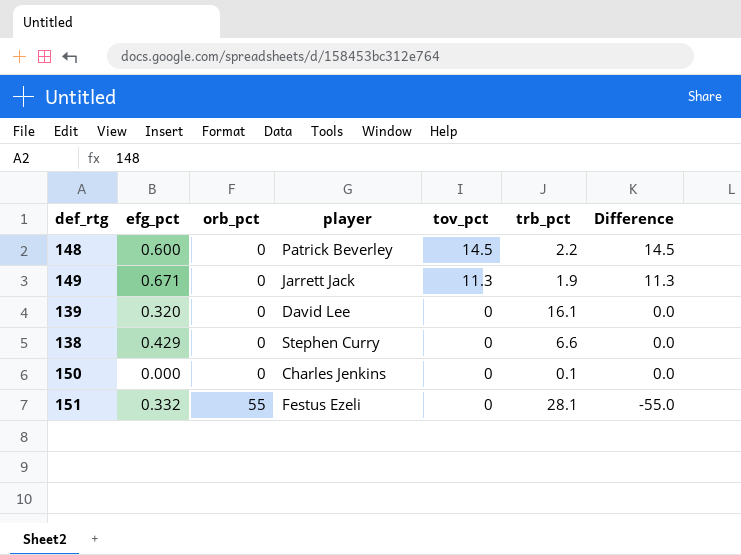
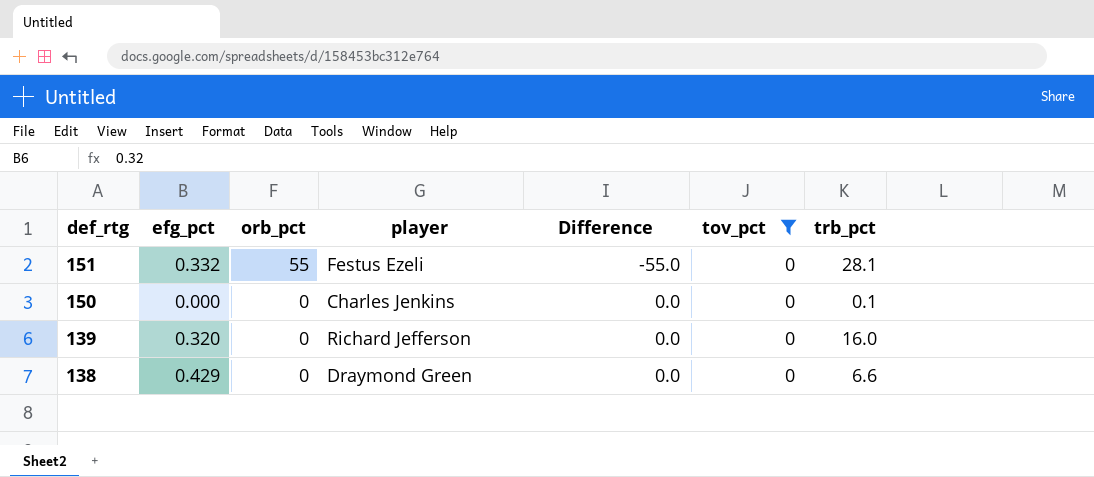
filter: none -> tov_pct = 0
row order: orb_pct ascending -> def_rtg descending
column Difference | position: 7 -> 5
139 | player: David Lee -> Richard Jefferson
139 | trb_pct: 16.1 -> 16.0
138 | player: Stephen Curry -> Draymond Green

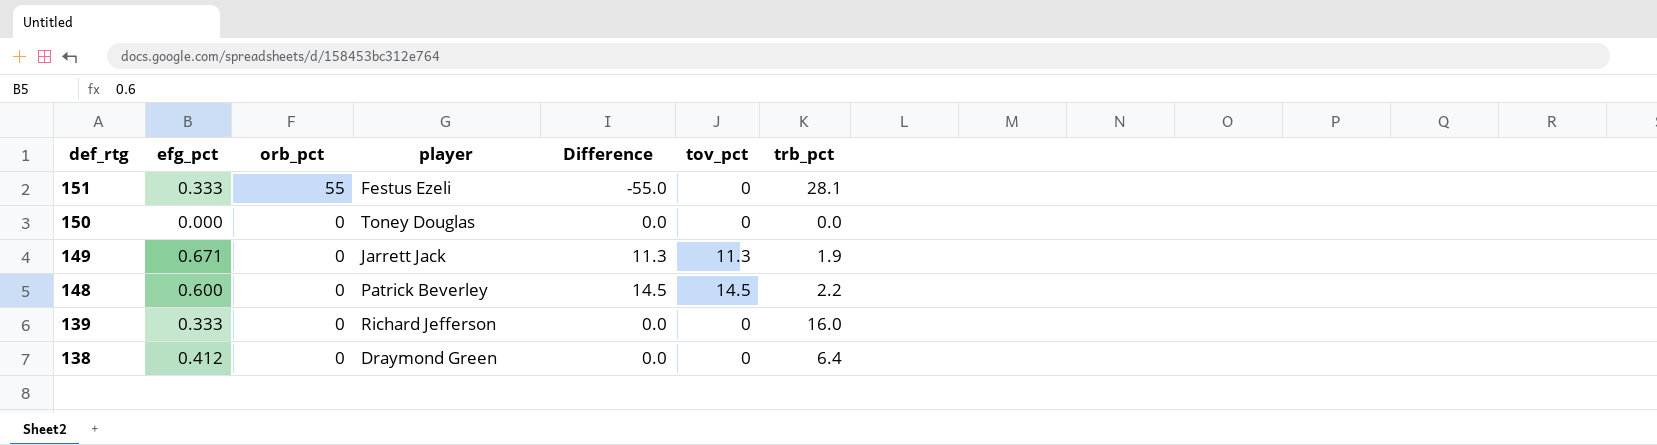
filter: tov_pct = 0 -> none
151 | efg_pct: 0.332 -> 0.333
150 | player: Charles Jenkins -> Toney Douglas
150 | trb_pct: 0.1 -> 0.0
139 | efg_pct: 0.320 -> 0.333
138 | efg_pct: 0.429 -> 0.412
138 | trb_pct: 6.6 -> 6.4

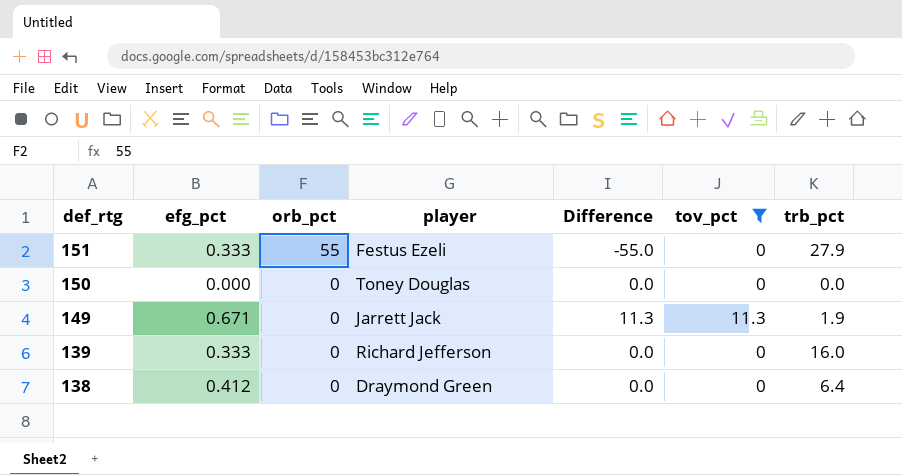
filter: none -> tov_pct != 14.5
151 | trb_pct: 28.1 -> 27.9

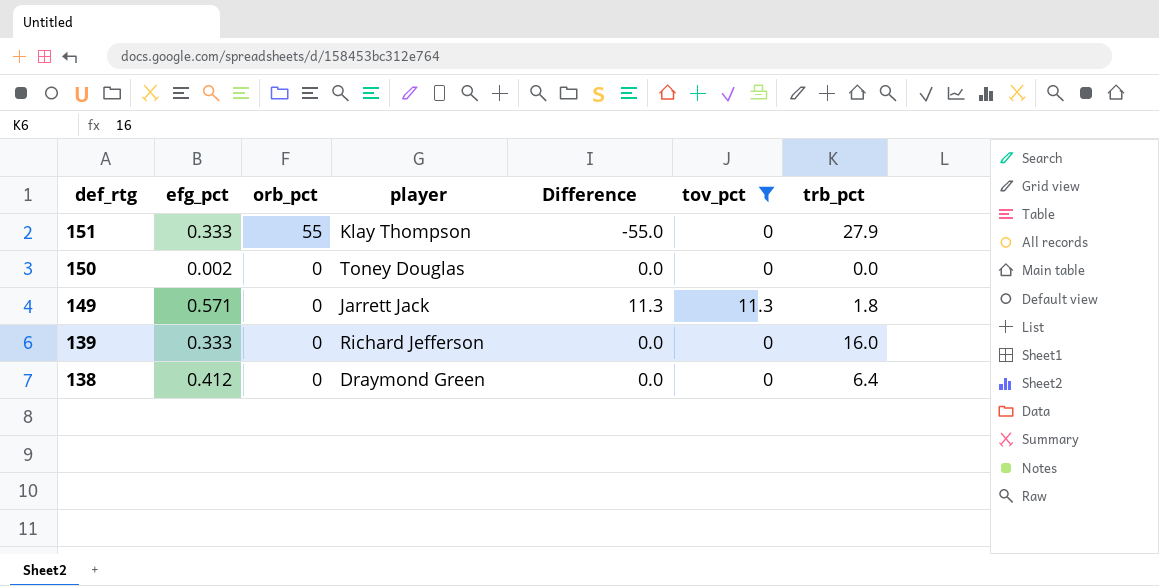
151 | player: Festus Ezeli -> Klay Thompson
150 | efg_pct: 0.000 -> 0.002
149 | efg_pct: 0.671 -> 0.571
149 | trb_pct: 1.9 -> 1.8

